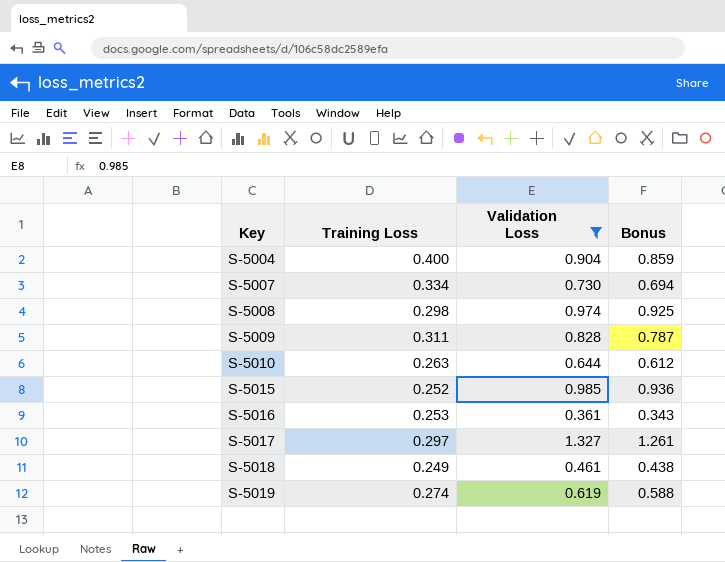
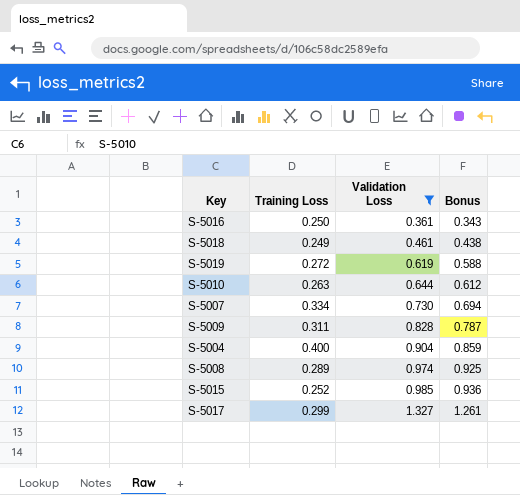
row order: Key ascending -> Validation Loss ascending
S-5016 | Training Loss: 0.253 -> 0.250
S-5019 | Training Loss: 0.274 -> 0.272
S-5008 | Training Loss: 0.298 -> 0.289
S-5017 | Training Loss: 0.297 -> 0.299

